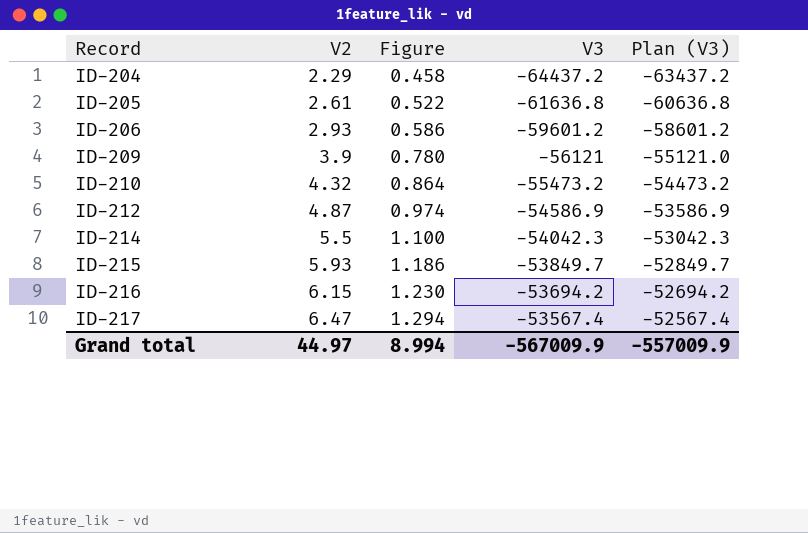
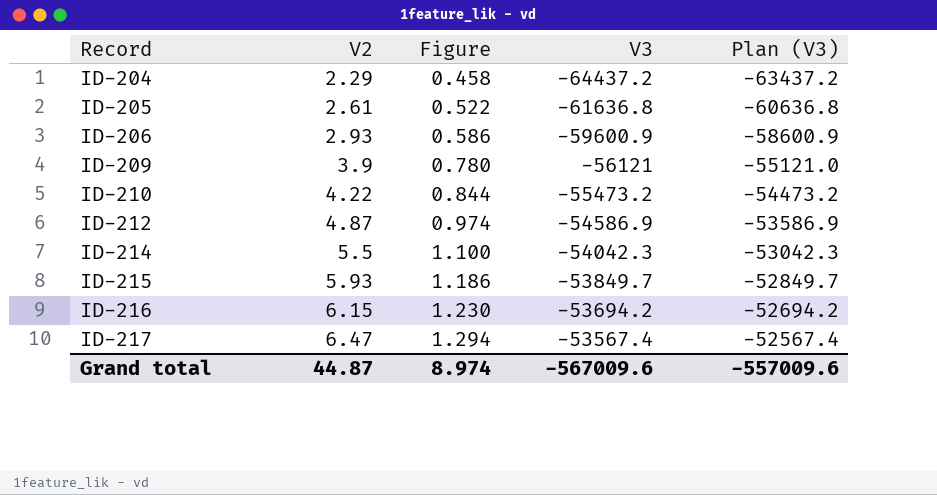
ID-206 | V3: -59601.2 -> -59600.9
ID-206 | Plan (V3): -58601.2 -> -58600.9
ID-210 | V2: 4.32 -> 4.22
ID-210 | Figure: 0.864 -> 0.844
Grand total | V2: 44.97 -> 44.87
Grand total | Figure: 8.994 -> 8.974
Grand total | V3: -567009.9 -> -567009.6
Grand total | Plan (V3): -557009.9 -> -557009.6

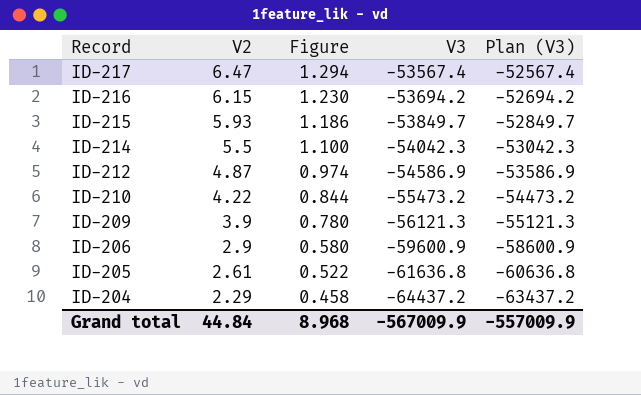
row order: Record ascending -> Record descending
ID-209 | V3: -56121 -> -56121.3
ID-209 | Plan (V3): -55121.0 -> -55121.3
ID-206 | V2: 2.93 -> 2.9
ID-206 | Figure: 0.586 -> 0.580
Grand total | V2: 44.87 -> 44.84
Grand total | Figure: 8.974 -> 8.968
Grand total | V3: -567009.6 -> -567009.9
Grand total | Plan (V3): -557009.6 -> -557009.9

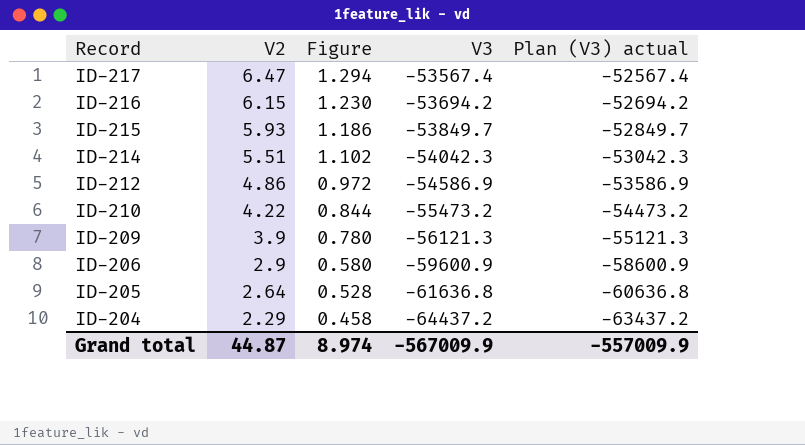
column name: Plan (V3) -> Plan (V3) actual
ID-214 | V2: 5.5 -> 5.51
ID-214 | Figure: 1.100 -> 1.102
ID-212 | V2: 4.87 -> 4.86
ID-212 | Figure: 0.974 -> 0.972
ID-205 | V2: 2.61 -> 2.64
ID-205 | Figure: 0.522 -> 0.528
Grand total | V2: 44.84 -> 44.87
Grand total | Figure: 8.968 -> 8.974

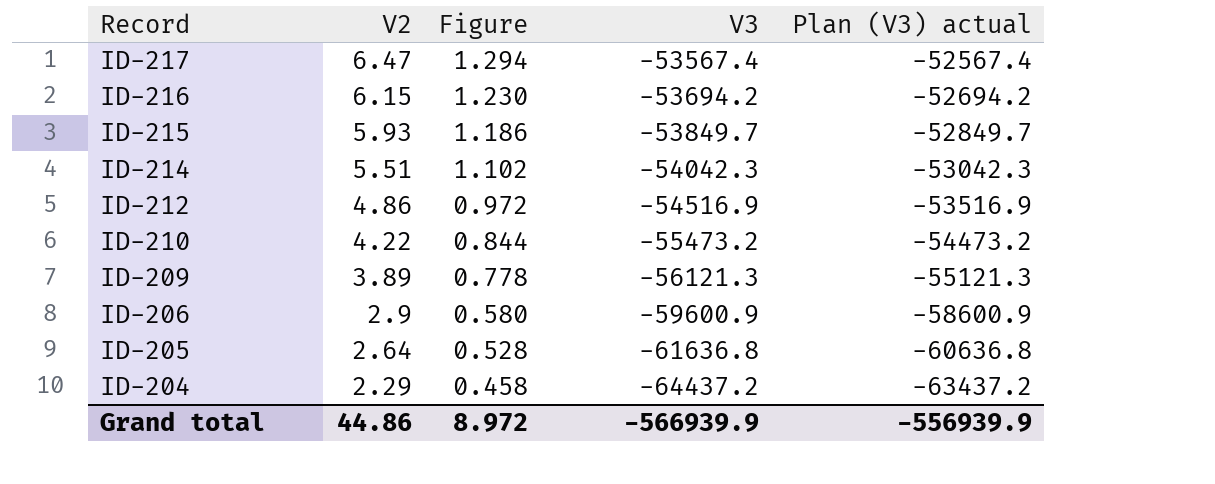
ID-212 | V3: -54586.9 -> -54516.9
ID-212 | Plan (V3) actual: -53586.9 -> -53516.9
ID-209 | V2: 3.9 -> 3.89
ID-209 | Figure: 0.780 -> 0.778
Grand total | V2: 44.87 -> 44.86
Grand total | Figure: 8.974 -> 8.972
Grand total | V3: -567009.9 -> -566939.9
Grand total | Plan (V3) actual: -557009.9 -> -556939.9

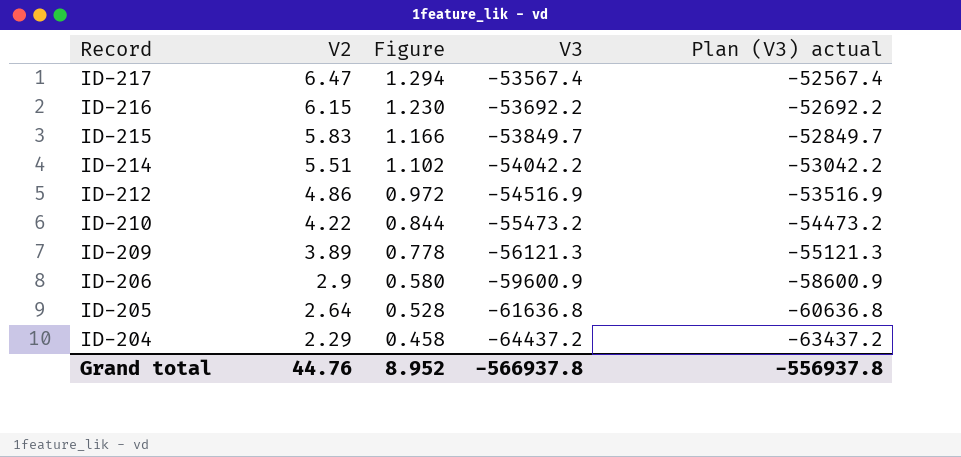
ID-216 | V3: -53694.2 -> -53692.2
ID-216 | Plan (V3) actual: -52694.2 -> -52692.2
ID-215 | V2: 5.93 -> 5.83
ID-215 | Figure: 1.186 -> 1.166
ID-214 | V3: -54042.3 -> -54042.2
ID-214 | Plan (V3) actual: -53042.3 -> -53042.2
Grand total | V2: 44.86 -> 44.76
Grand total | Figure: 8.972 -> 8.952
Grand total | V3: -566939.9 -> -566937.8
Grand total | Plan (V3) actual: -556939.9 -> -556937.8

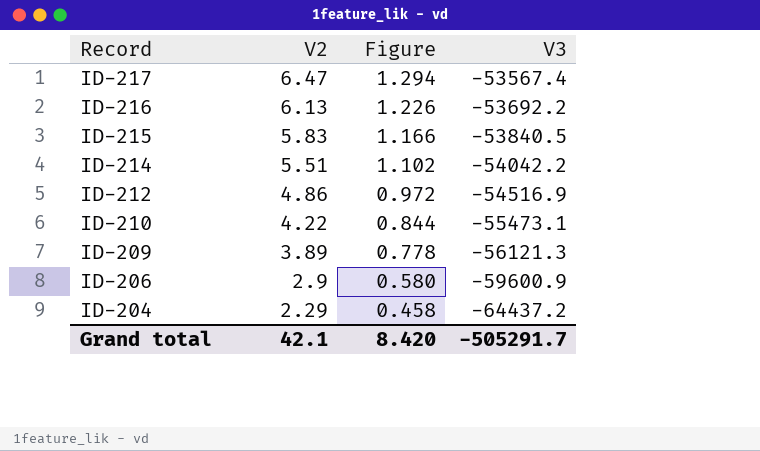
column Plan (V3) actual | formula: [V3] + 1000 -> none
row ID-205: 2.64 | 0.528 | -61636.8 | -60636.8 -> none
ID-216 | V2: 6.15 -> 6.13
ID-216 | Figure: 1.230 -> 1.226
ID-215 | V3: -53849.7 -> -53840.5
ID-210 | V3: -55473.2 -> -55473.1
Grand total | V2: 44.76 -> 42.1
Grand total | Figure: 8.952 -> 8.420
Grand total | V3: -566937.8 -> -505291.7

